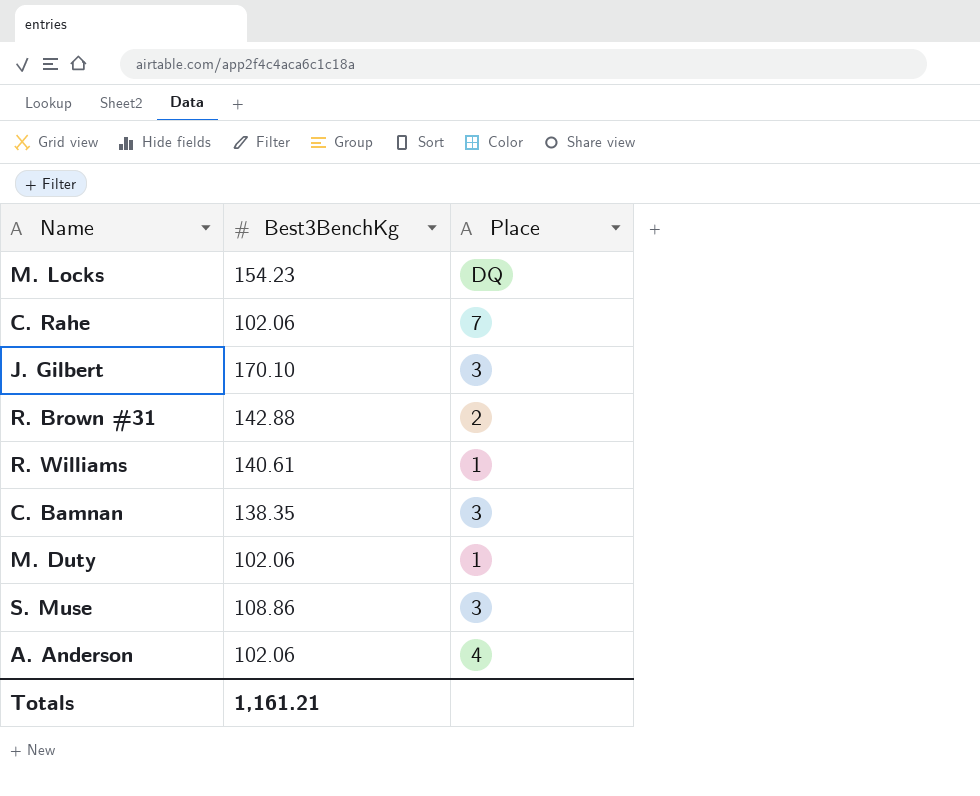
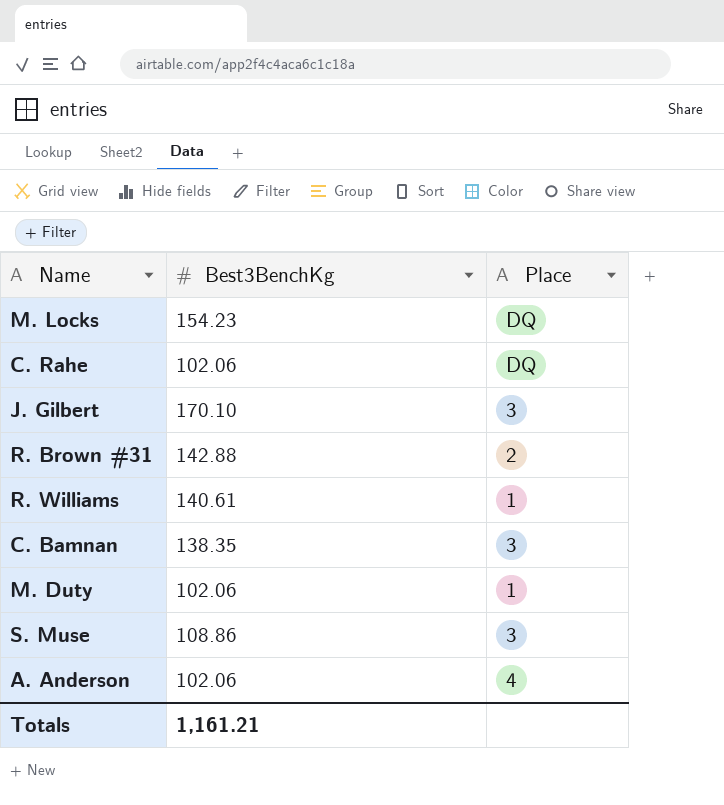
C. Rahe | Place: 7 -> DQ

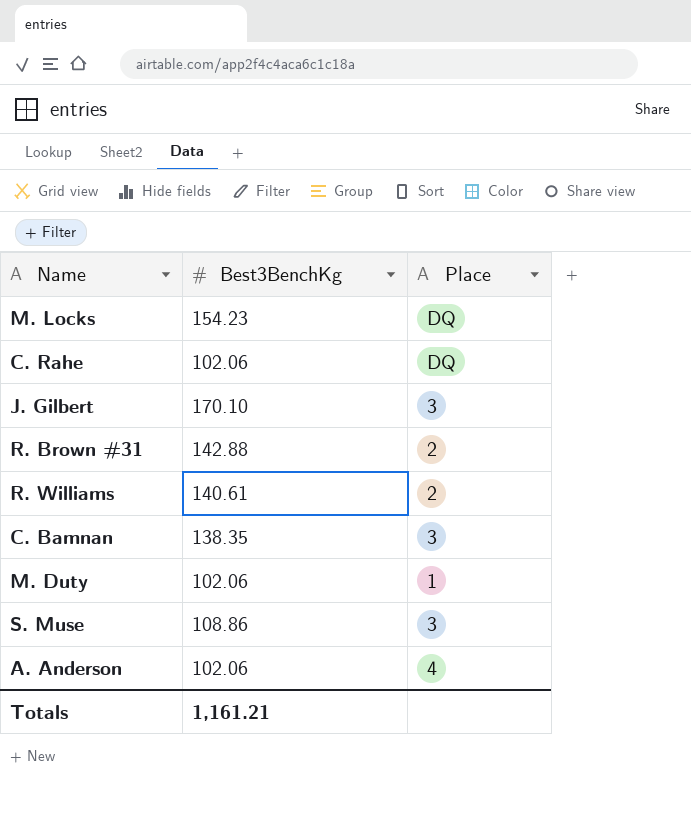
R. Williams | Place: 1 -> 2

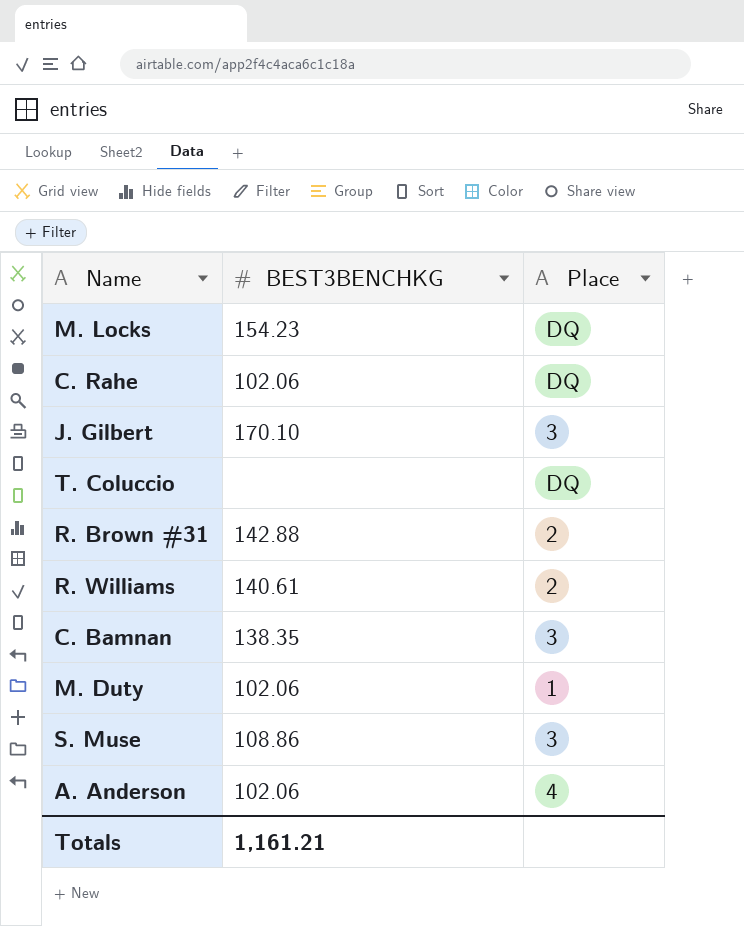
column name: Best3BenchKg -> BEST3BENCHKG
row T. Coluccio: none -> none | DQ

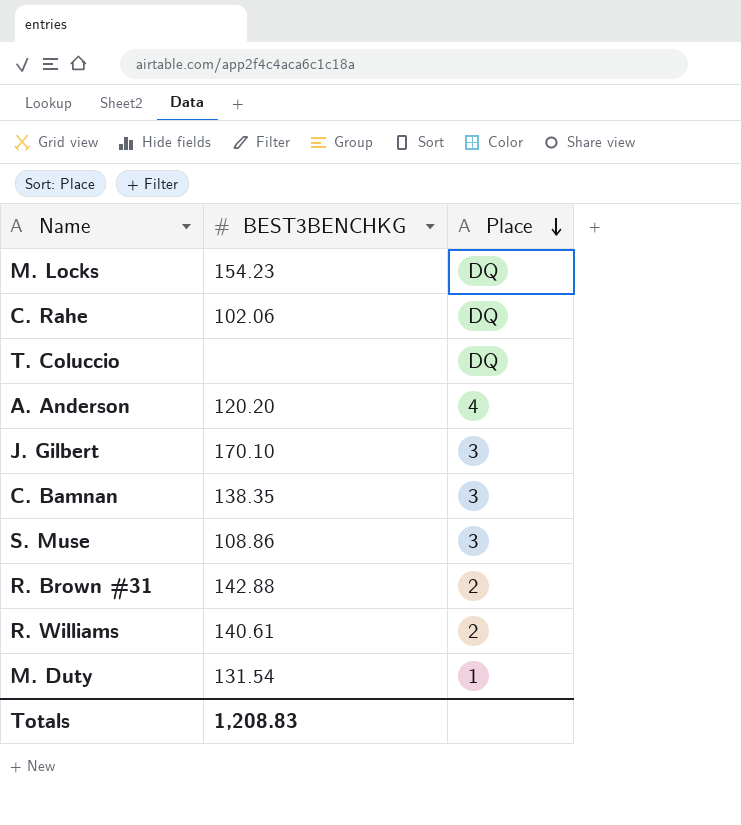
row order: none -> Place descending
A. Anderson | BEST3BENCHKG: 102.06 -> 120.20
M. Duty | BEST3BENCHKG: 102.06 -> 131.54
Totals | BEST3BENCHKG: 1,161.21 -> 1,208.83

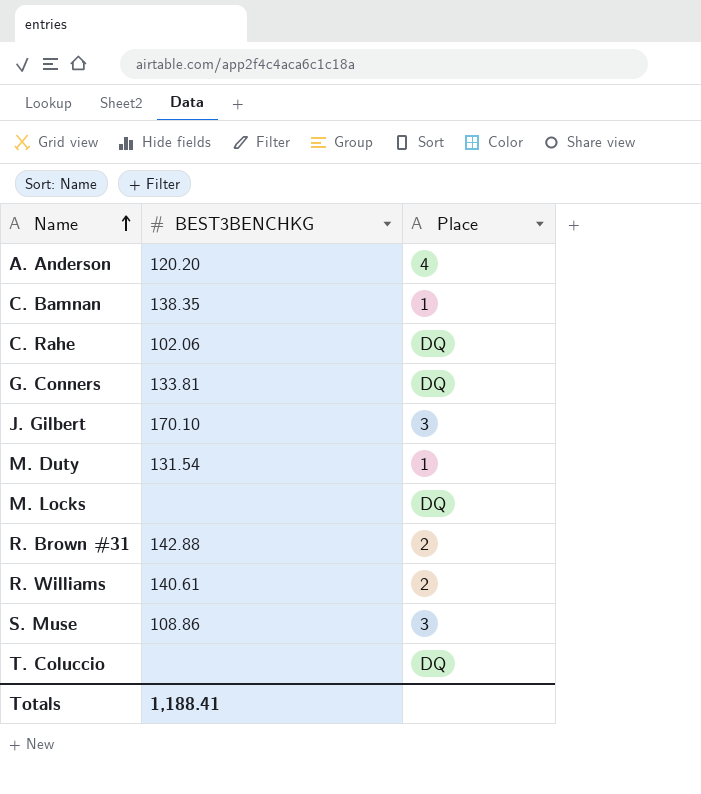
row order: Place descending -> Name ascending
C. Bamnan | Place: 3 -> 1
row G. Conners: none -> 133.81 | DQ
M. Locks | BEST3BENCHKG: 154.23 -> none
Totals | BEST3BENCHKG: 1,208.83 -> 1,188.41

